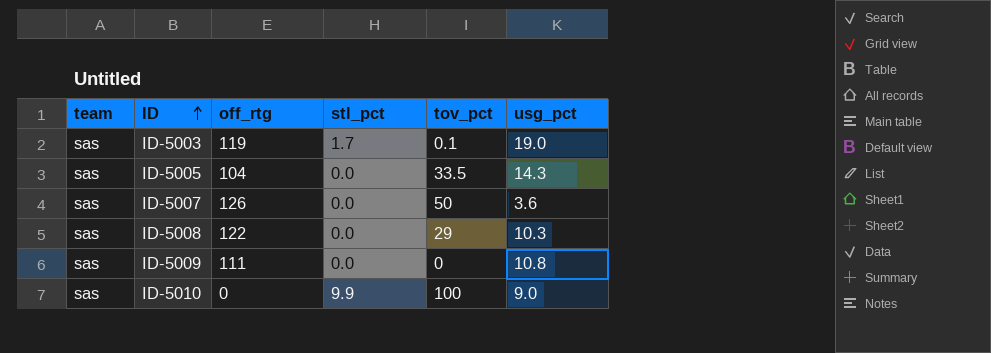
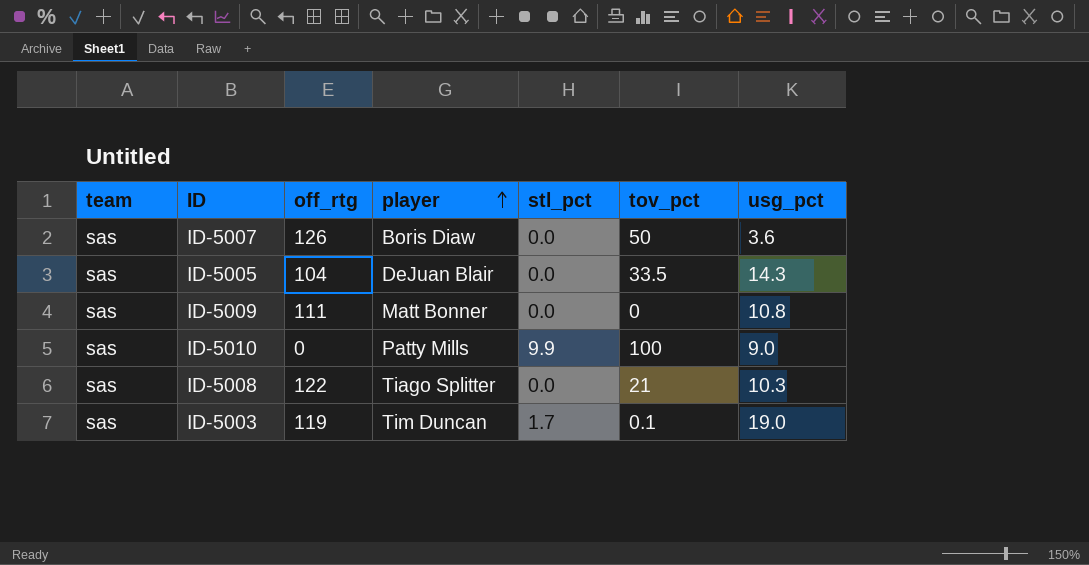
row order: ID ascending -> player ascending
column player | position: none -> 4
ID-5008 | tov_pct: 29 -> 21

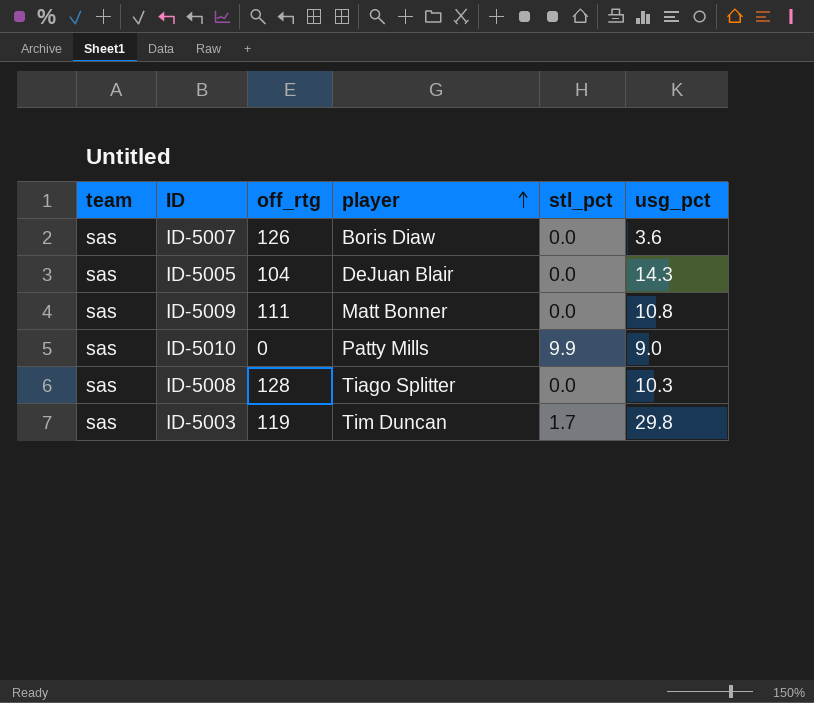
column tov_pct | position: 6 -> none
ID-5008 | off_rtg: 122 -> 128
ID-5003 | usg_pct: 19.0 -> 29.8

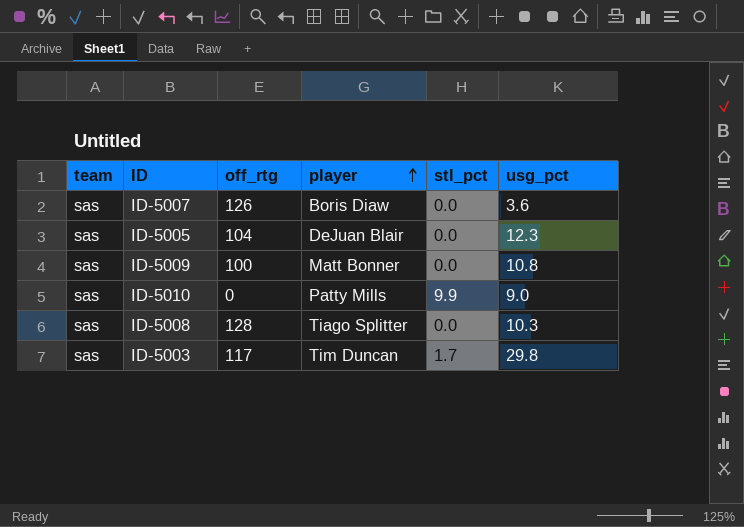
ID-5005 | usg_pct: 14.3 -> 12.3
ID-5009 | off_rtg: 111 -> 100
ID-5003 | off_rtg: 119 -> 117

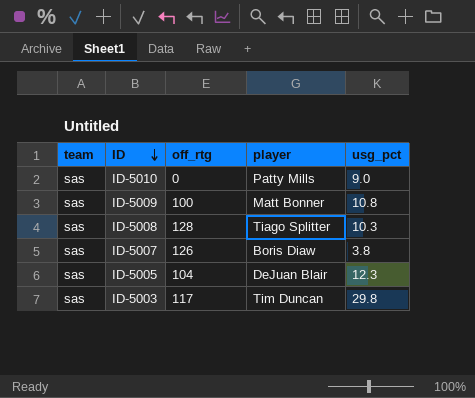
row order: player ascending -> ID descending
column stl_pct | position: 5 -> none
ID-5007 | usg_pct: 3.6 -> 3.8

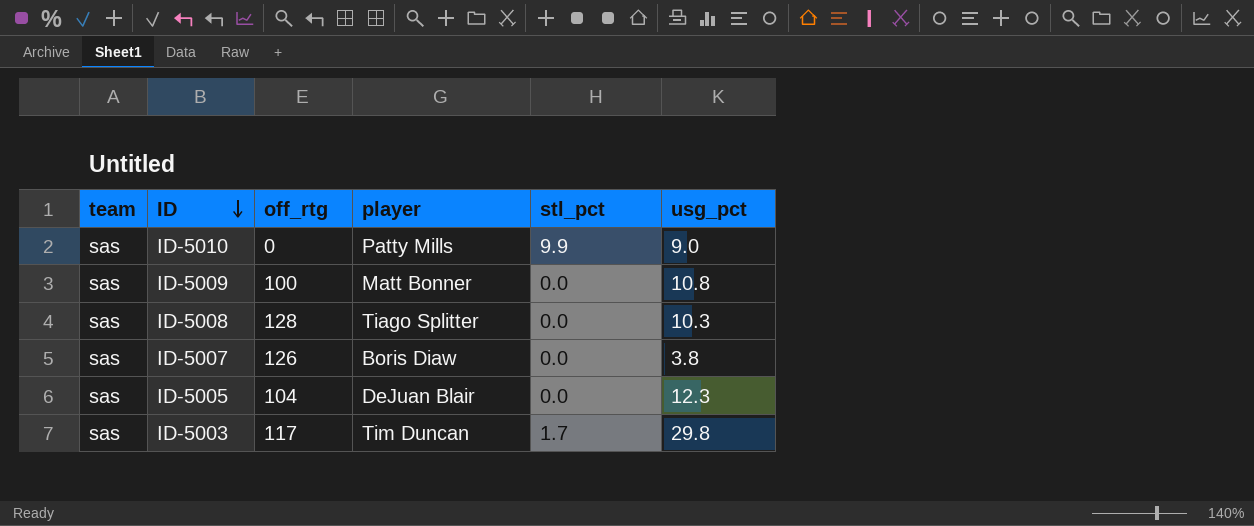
column stl_pct | position: none -> 5

